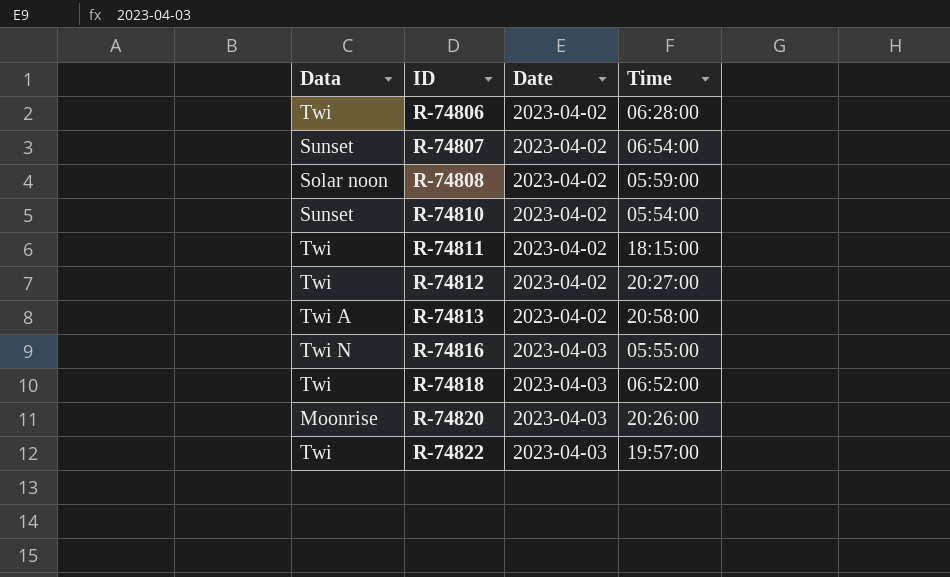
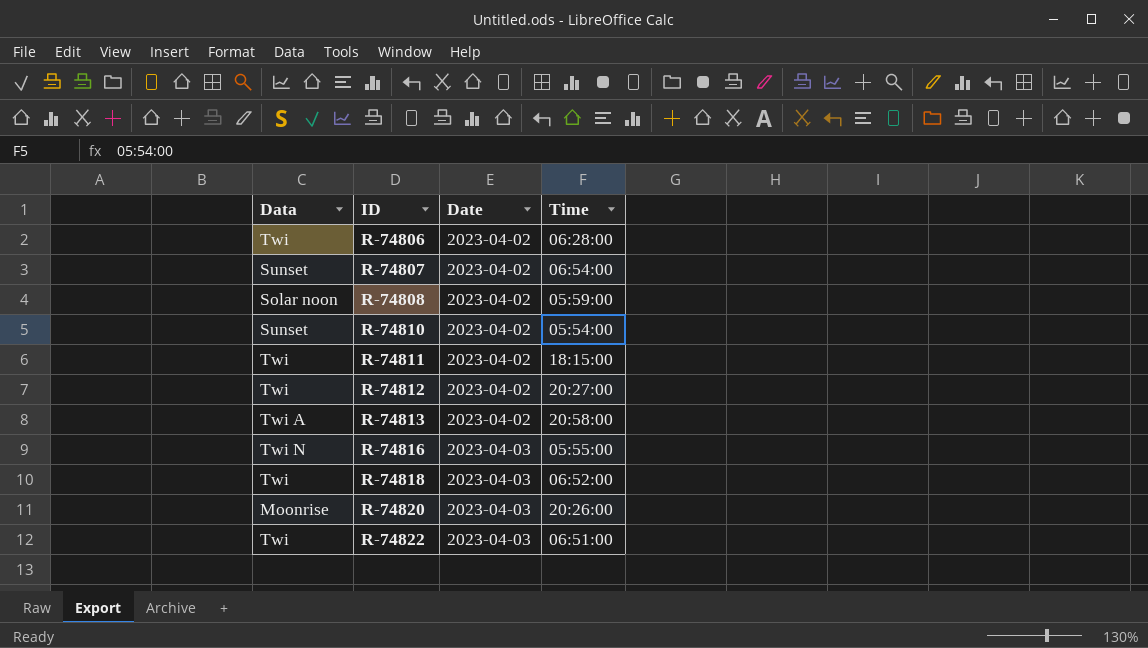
R-74822 | Time: 19:57:00 -> 06:51:00

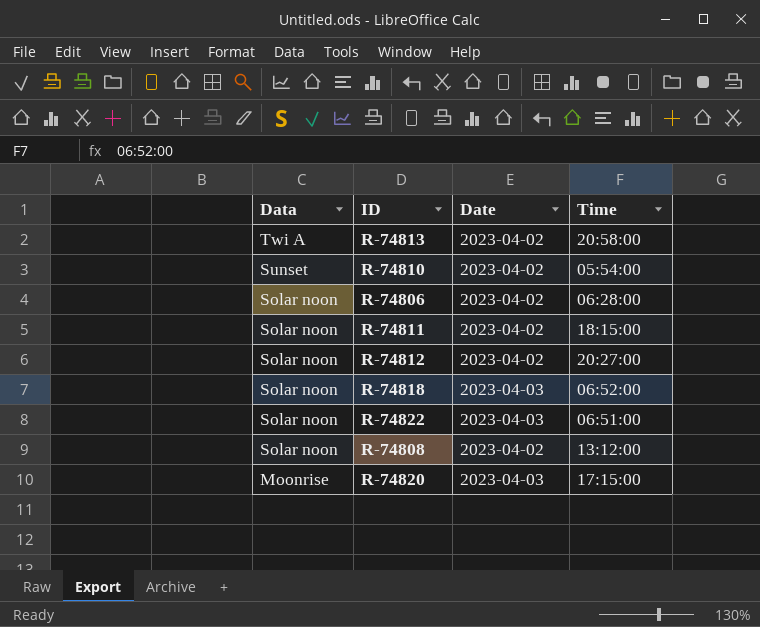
row order: ID ascending -> Data descending
row R-74807: Sunset | 2023-04-02 | 06:54:00 -> none
row R-74816: Twi N | 2023-04-03 | 05:55:00 -> none
R-74806 | Data: Twi -> Solar noon
R-74811 | Data: Twi -> Solar noon
R-74812 | Data: Twi -> Solar noon
R-74818 | Data: Twi -> Solar noon
R-74822 | Data: Twi -> Solar noon
R-74808 | Time: 05:59:00 -> 13:12:00
R-74820 | Time: 20:26:00 -> 17:15:00

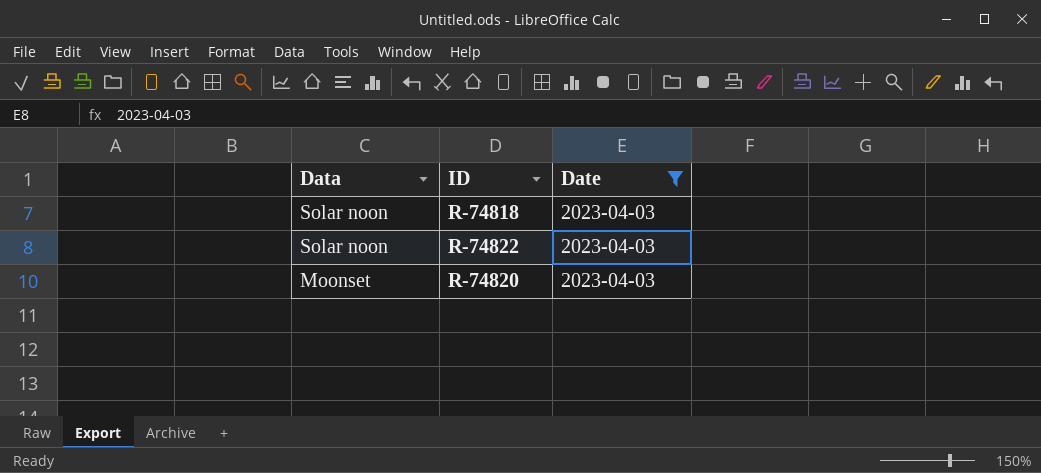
filter: none -> Date = 2023-04-03
column Time | position: 4 -> none
R-74820 | Data: Moonrise -> Moonset

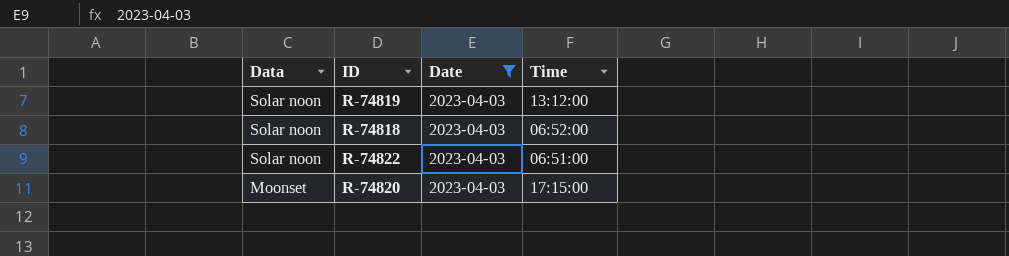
column Time | position: none -> 4
row R-74819: none -> Solar noon | 2023-04-03 | 13:12:00

